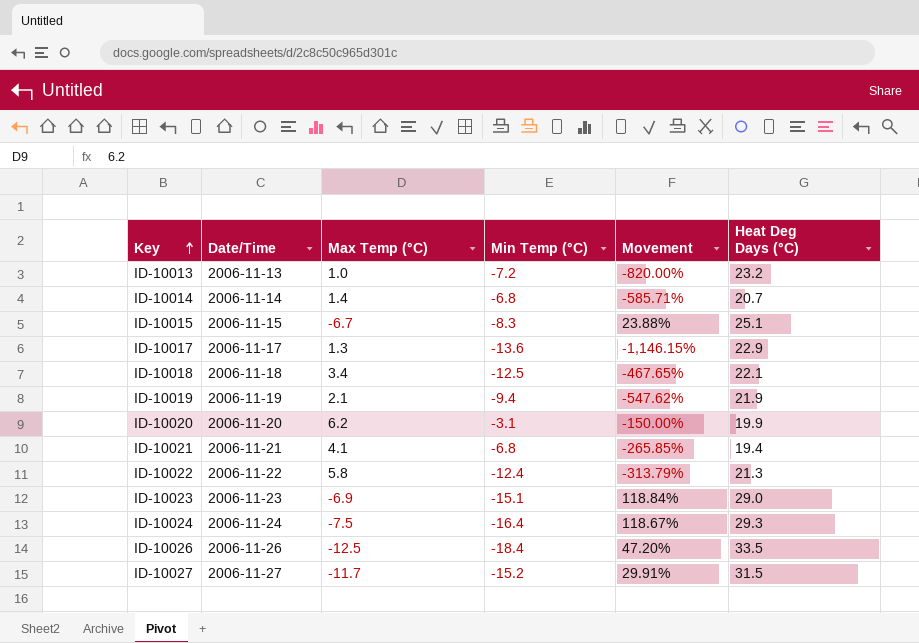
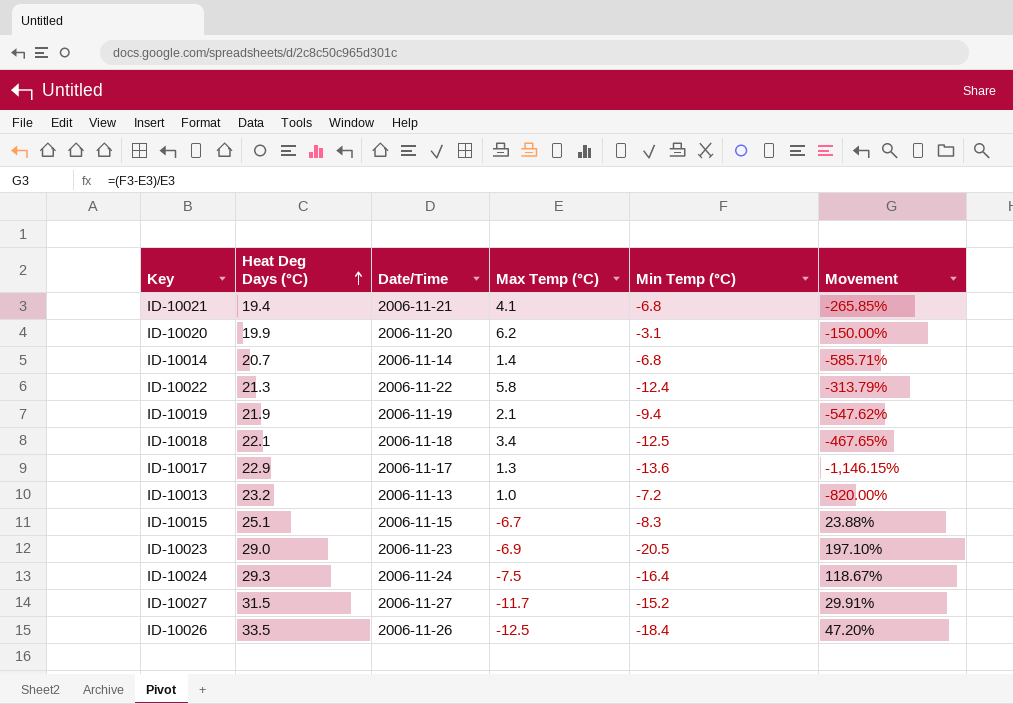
row order: Key ascending -> Heat Deg Days (°C) ascending
column Heat Deg Days (°C) | position: 6 -> 2
ID-10023 | Min Temp (°C): -15.1 -> -20.5
ID-10023 | Movement: 118.84% -> 197.10%

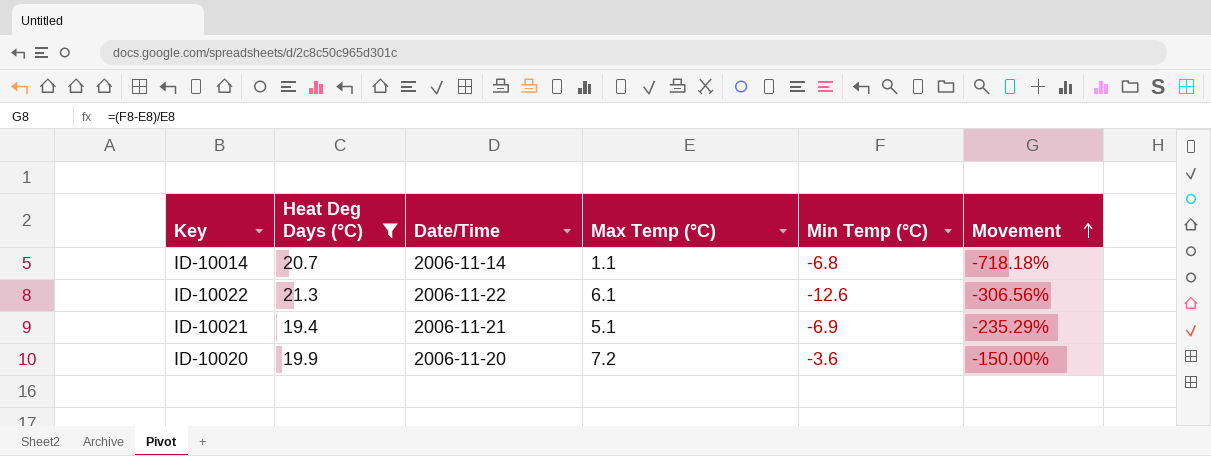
filter: none -> Heat Deg Days (°C) <= 21.3
row order: Heat Deg Days (°C) ascending -> Movement ascending
ID-10014 | Max Temp (°C): 1.4 -> 1.1
ID-10014 | Movement: -585.71% -> -718.18%
ID-10022 | Max Temp (°C): 5.8 -> 6.1
ID-10022 | Min Temp (°C): -12.4 -> -12.6
ID-10022 | Movement: -313.79% -> -306.56%
ID-10021 | Max Temp (°C): 4.1 -> 5.1
ID-10021 | Min Temp (°C): -6.8 -> -6.9
ID-10021 | Movement: -265.85% -> -235.29%
ID-10020 | Max Temp (°C): 6.2 -> 7.2
ID-10020 | Min Temp (°C): -3.1 -> -3.6

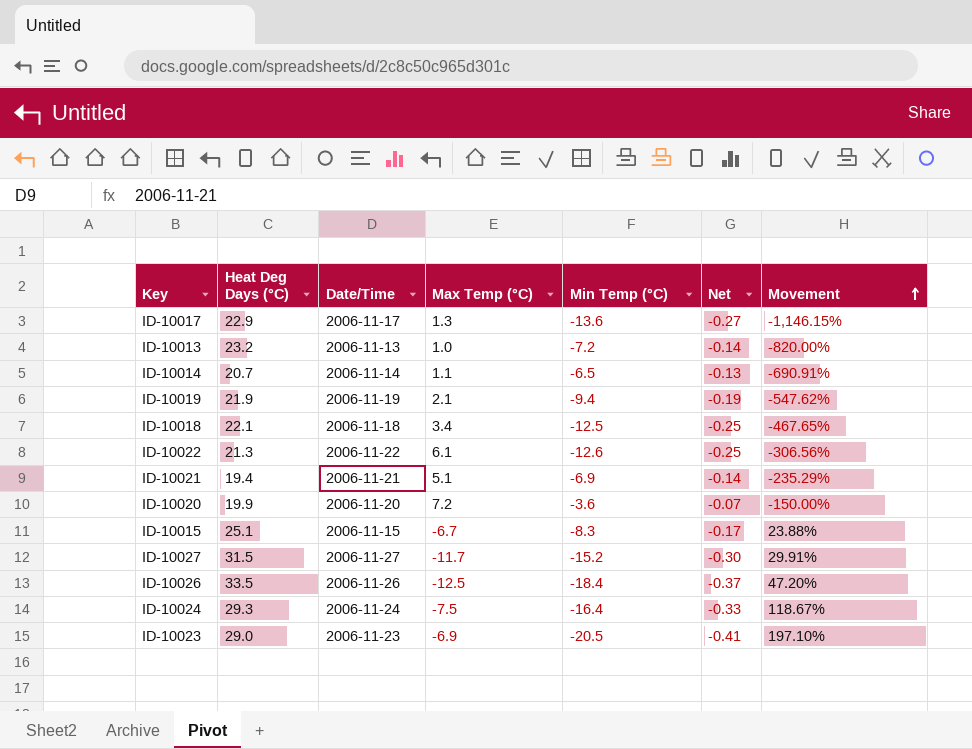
filter: Heat Deg Days (°C) <= 21.3 -> none
column Net | formula: none -> [Min Temp (°C)] * 0.02
ID-10014 | Min Temp (°C): -6.8 -> -6.5
ID-10014 | Movement: -718.18% -> -690.91%

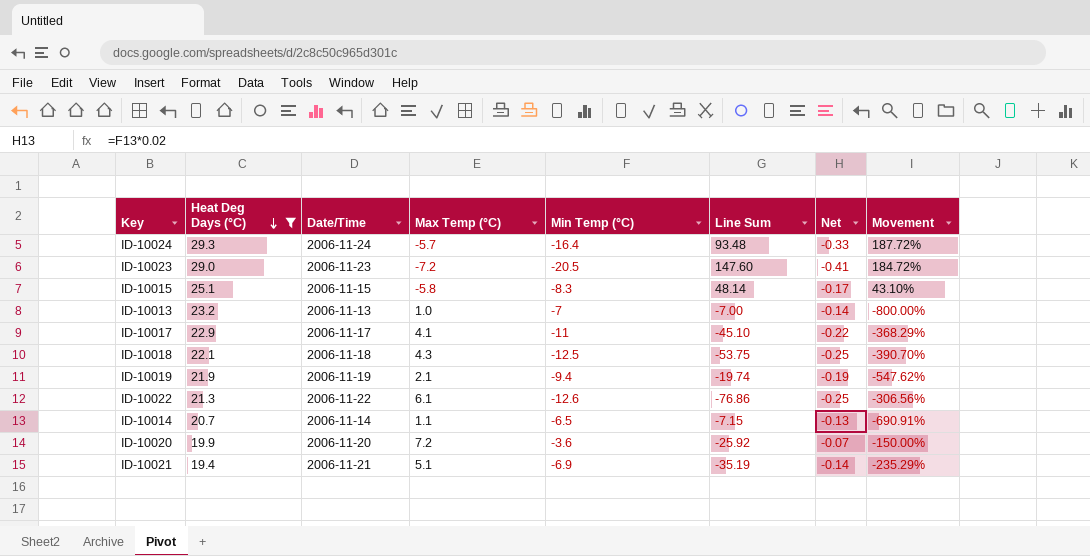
filter: none -> Heat Deg Days (°C) <= 29.3
row order: Movement ascending -> Heat Deg Days (°C) descending
column Line Sum | formula: none -> [Max Temp (°C)] * [Min Temp (°C)]
ID-10024 | Max Temp (°C): -7.5 -> -5.7
ID-10024 | Movement: 118.67% -> 187.72%
ID-10023 | Max Temp (°C): -6.9 -> -7.2
ID-10023 | Movement: 197.10% -> 184.72%
ID-10015 | Max Temp (°C): -6.7 -> -5.8
ID-10015 | Movement: 23.88% -> 43.10%
ID-10013 | Min Temp (°C): -7.2 -> -7
ID-10013 | Movement: -820.00% -> -800.00%
ID-10017 | Max Temp (°C): 1.3 -> 4.1
ID-10017 | Min Temp (°C): -13.6 -> -11
ID-10017 | Net: -0.27 -> -0.22
ID-10017 | Movement: -1,146.15% -> -368.29%
ID-10018 | Max Temp (°C): 3.4 -> 4.3
ID-10018 | Movement: -467.65% -> -390.70%

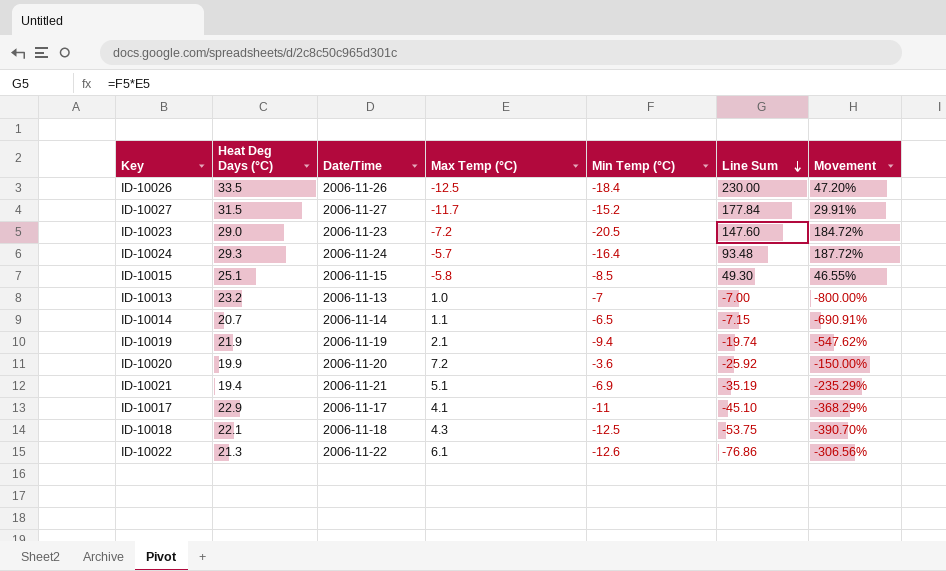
filter: Heat Deg Days (°C) <= 29.3 -> none
row order: Heat Deg Days (°C) descending -> Line Sum descending
column Net | formula: [Min Temp (°C)] * 0.02 -> none
ID-10015 | Min Temp (°C): -8.3 -> -8.5
ID-10015 | Line Sum: 48.14 -> 49.30
ID-10015 | Movement: 43.10% -> 46.55%

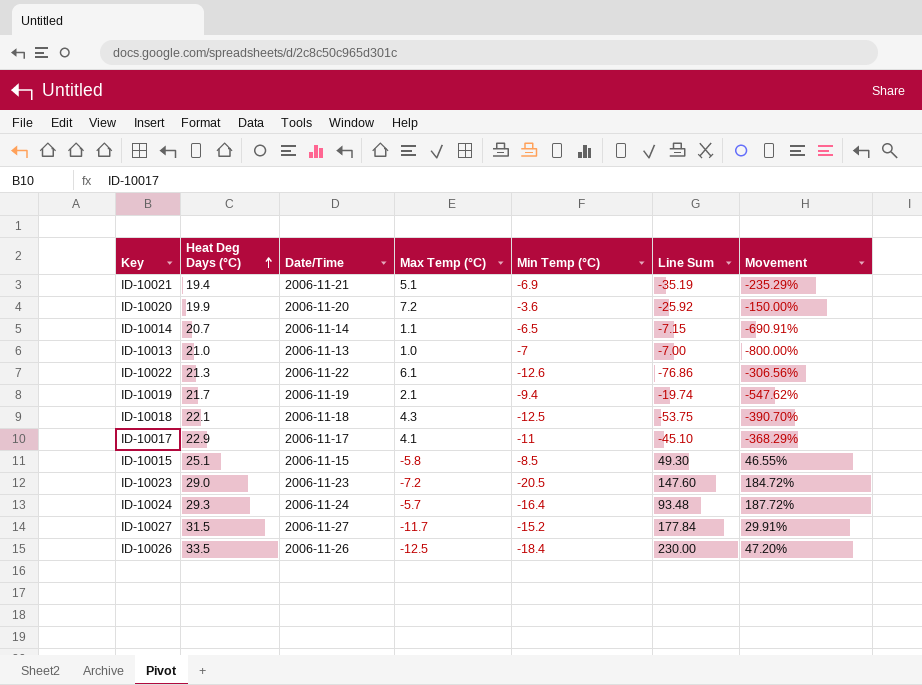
row order: Line Sum descending -> Heat Deg Days (°C) ascending
ID-10013 | Heat Deg Days (°C): 23.2 -> 21.0
ID-10019 | Heat Deg Days (°C): 21.9 -> 21.7

